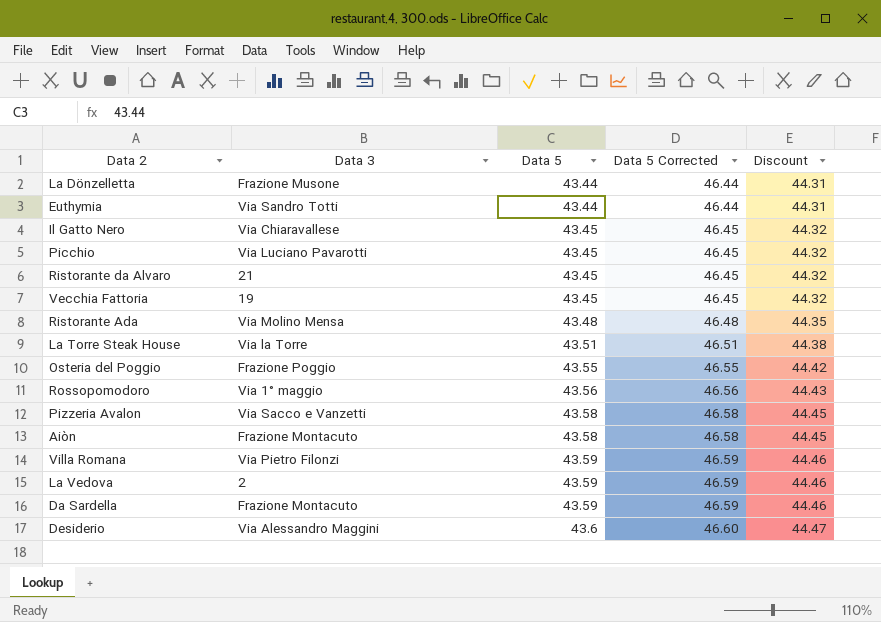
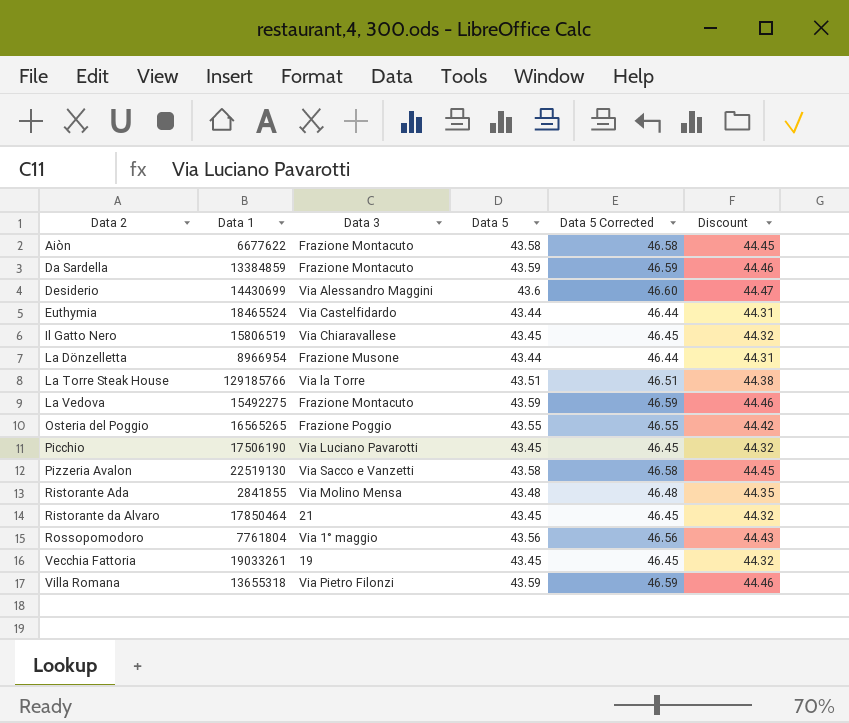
row order: Data 5 ascending -> Data 2 ascending
column Data 1 | position: none -> 2
Euthymia | Data 3: Via Sandro Totti -> Via Castelfidardo
La Vedova | Data 3: 2 -> Frazione Montacuto

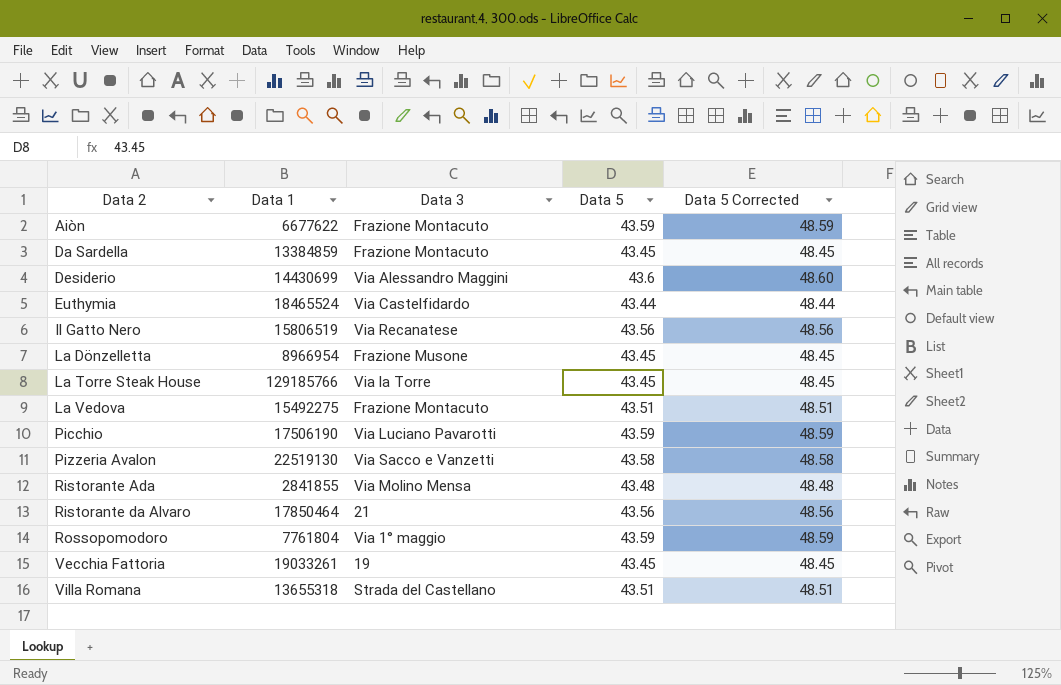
column Discount | formula: [Data 5] * 1.02 -> none
column Data 5 Corrected | formula: [Data 5] + 3 -> [Data 5] + 5
row Osteria del Poggio: 16565265 | Frazione Poggio | 43.55 | 46.55 | 44.42 -> none
Aiòn | Data 5: 43.58 -> 43.59
Da Sardella | Data 5: 43.59 -> 43.45
Il Gatto Nero | Data 3: Via Chiaravallese -> Via Recanatese
Il Gatto Nero | Data 5: 43.45 -> 43.56
La Dönzelletta | Data 5: 43.44 -> 43.45
La Torre Steak House | Data 5: 43.51 -> 43.45
La Vedova | Data 5: 43.59 -> 43.51
Picchio | Data 5: 43.45 -> 43.59
Ristorante da Alvaro | Data 5: 43.45 -> 43.56
Rossopomodoro | Data 5: 43.56 -> 43.59
Villa Romana | Data 3: Via Pietro Filonzi -> Strada del Castellano
Villa Romana | Data 5: 43.59 -> 43.51

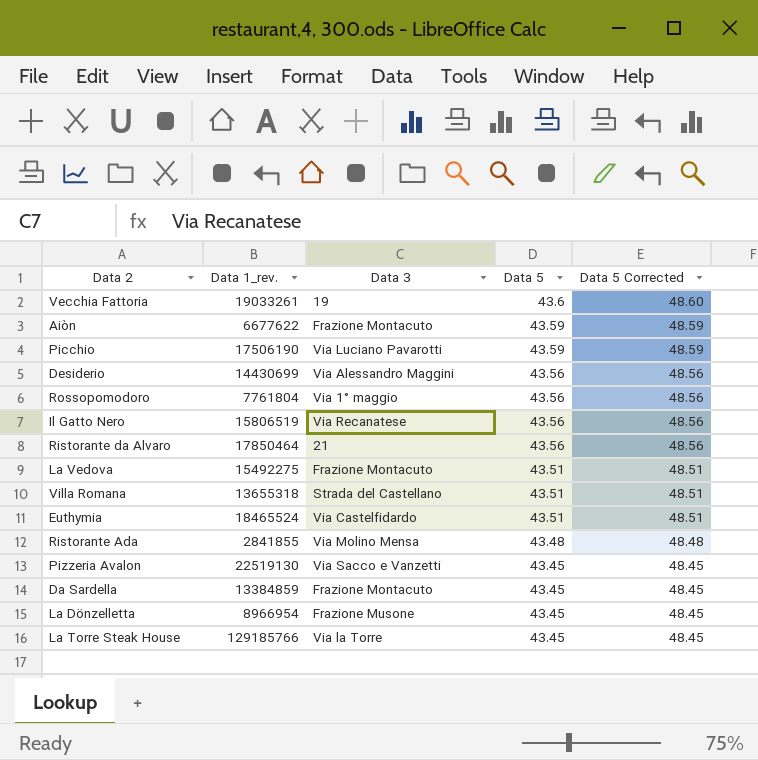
row order: Data 2 ascending -> Data 5 descending
column name: Data 1 -> Data 1_rev.
Vecchia Fattoria | Data 5: 43.45 -> 43.6
Vecchia Fattoria | Data 5 Corrected: 48.45 -> 48.60
Desiderio | Data 5: 43.6 -> 43.56
Desiderio | Data 5 Corrected: 48.60 -> 48.56
Rossopomodoro | Data 5: 43.59 -> 43.56
Rossopomodoro | Data 5 Corrected: 48.59 -> 48.56
Euthymia | Data 5: 43.44 -> 43.51
Euthymia | Data 5 Corrected: 48.44 -> 48.51
Pizzeria Avalon | Data 5: 43.58 -> 43.45
Pizzeria Avalon | Data 5 Corrected: 48.58 -> 48.45

